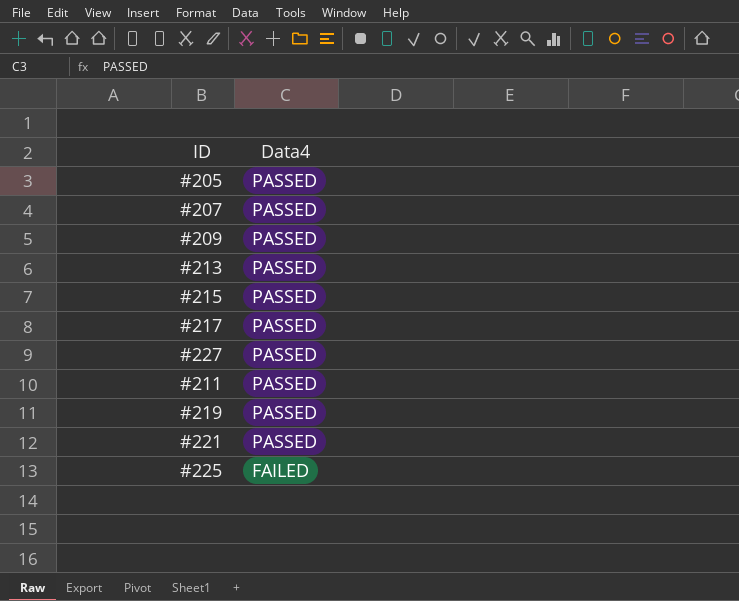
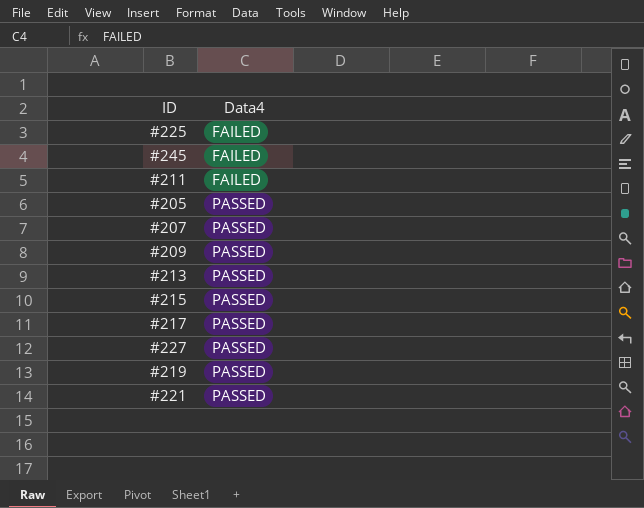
row order: Data4 descending -> Data4 ascending
row #245: none -> FAILED
#211 | Data4: PASSED -> FAILED

